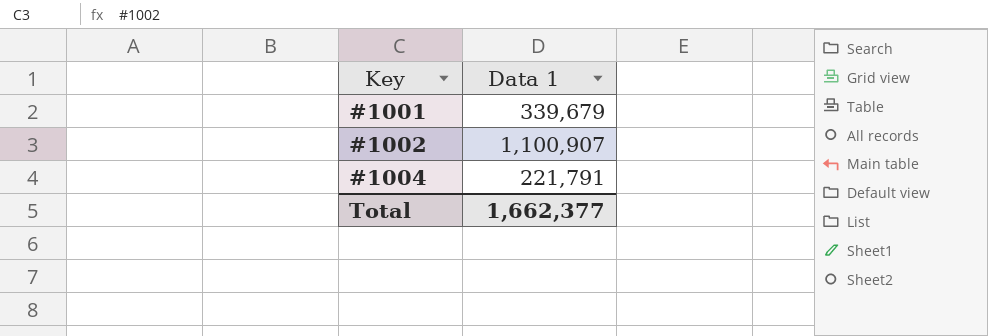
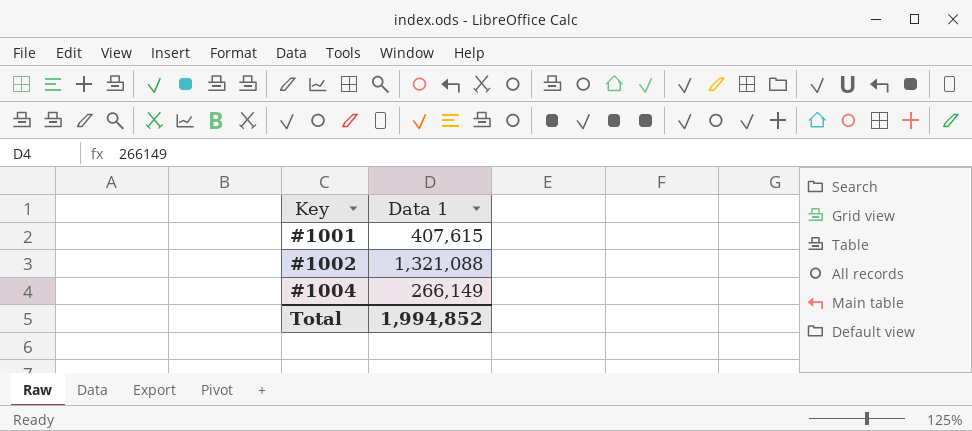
#1001 | Data 1: 339,679 -> 407,615
#1002 | Data 1: 1,100,907 -> 1,321,088
#1004 | Data 1: 221,791 -> 266,149
Total | Data 1: 1,662,377 -> 1,994,852

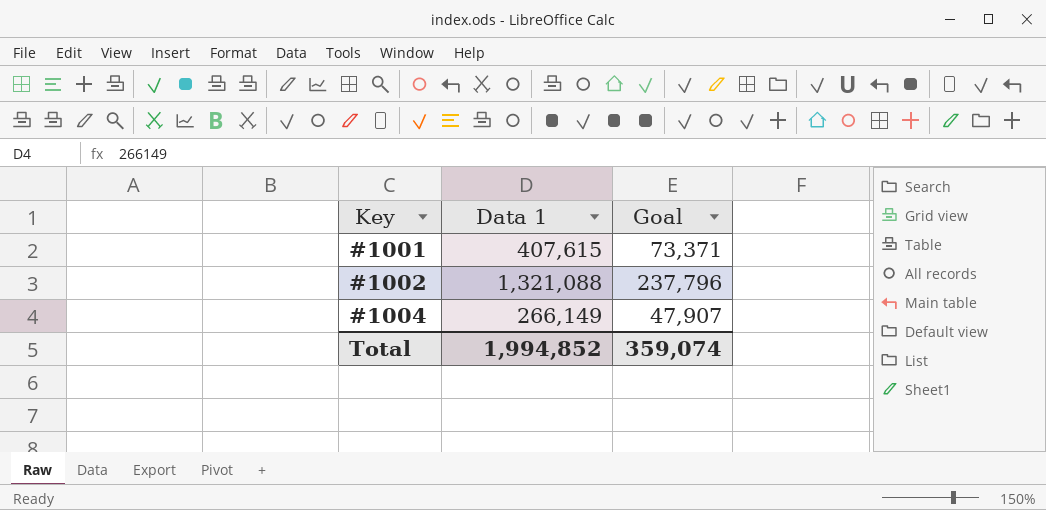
column Goal | formula: none -> [Data 1] * 0.18

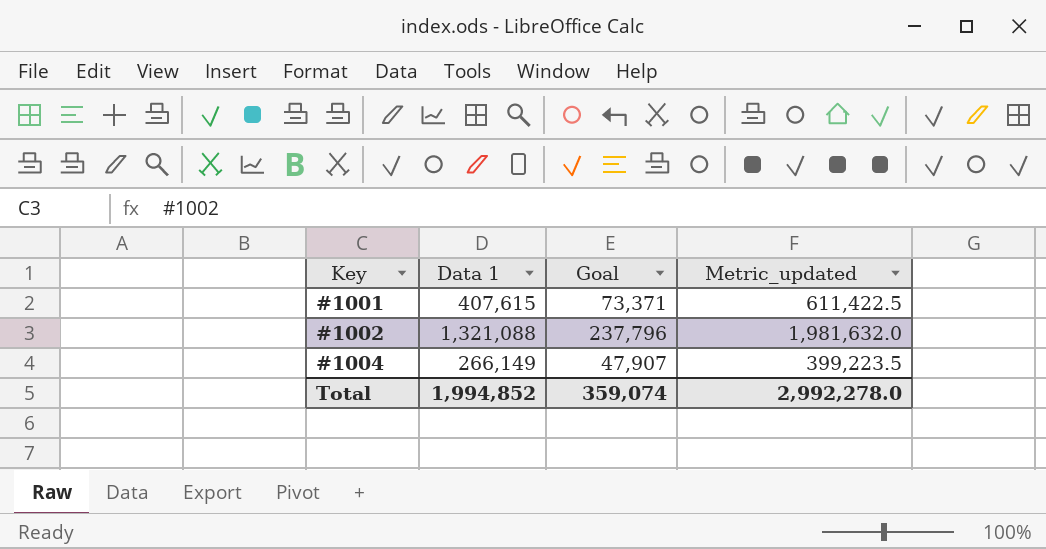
column Metric_updated | formula: none -> [Data 1] * 1.5

